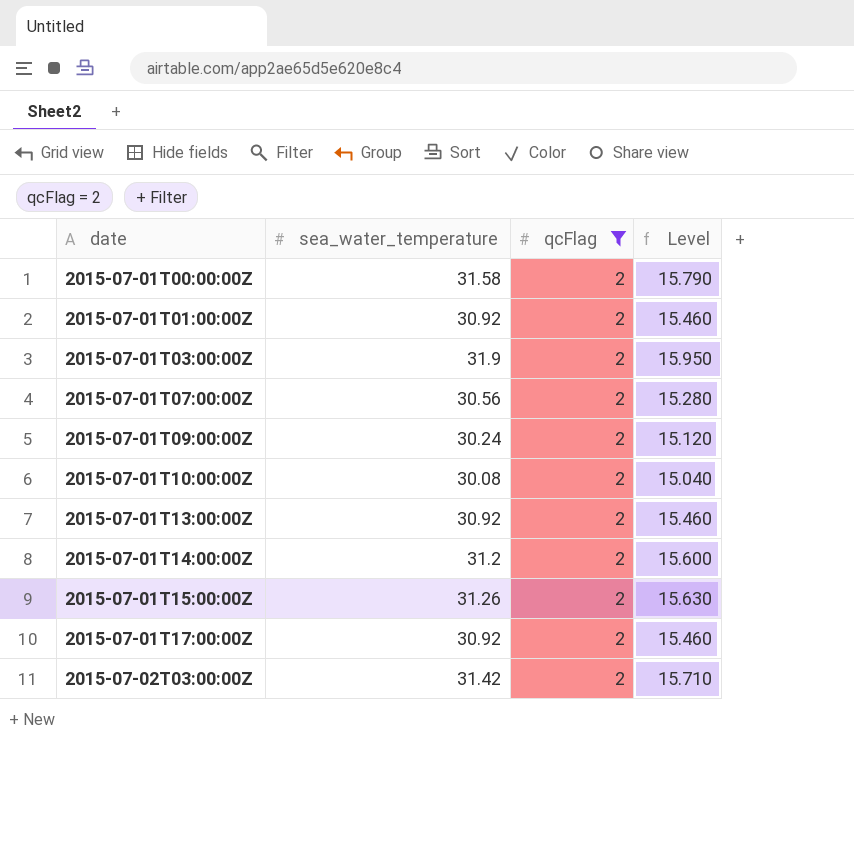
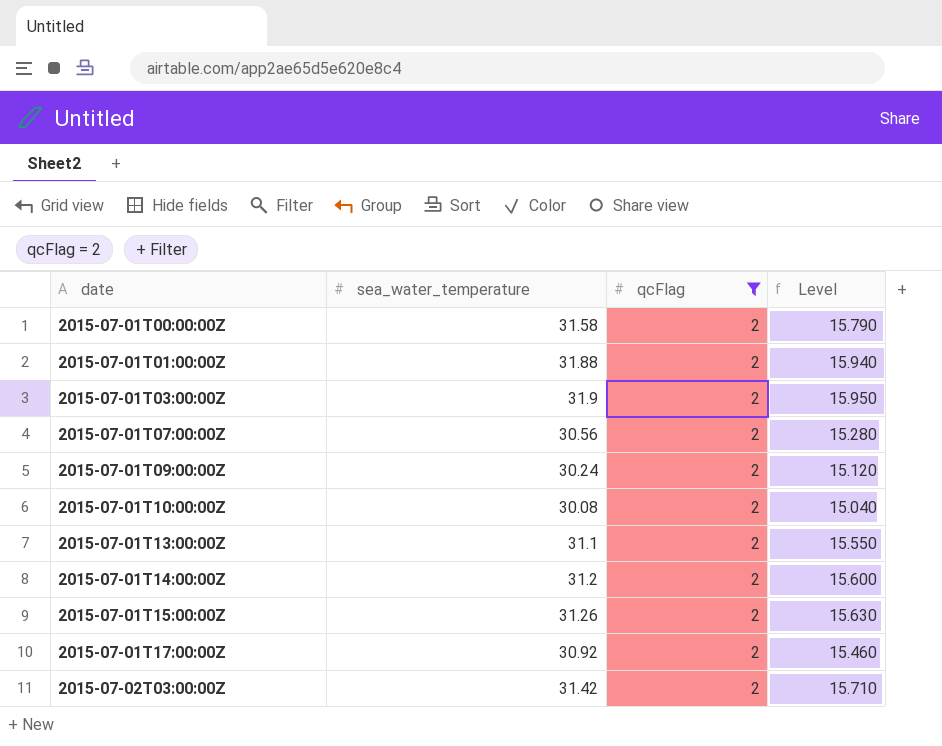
2015-07-01T01:00:00Z | sea_water_temperature: 30.92 -> 31.88
2015-07-01T01:00:00Z | Level: 15.460 -> 15.940
2015-07-01T13:00:00Z | sea_water_temperature: 30.92 -> 31.1
2015-07-01T13:00:00Z | Level: 15.460 -> 15.550

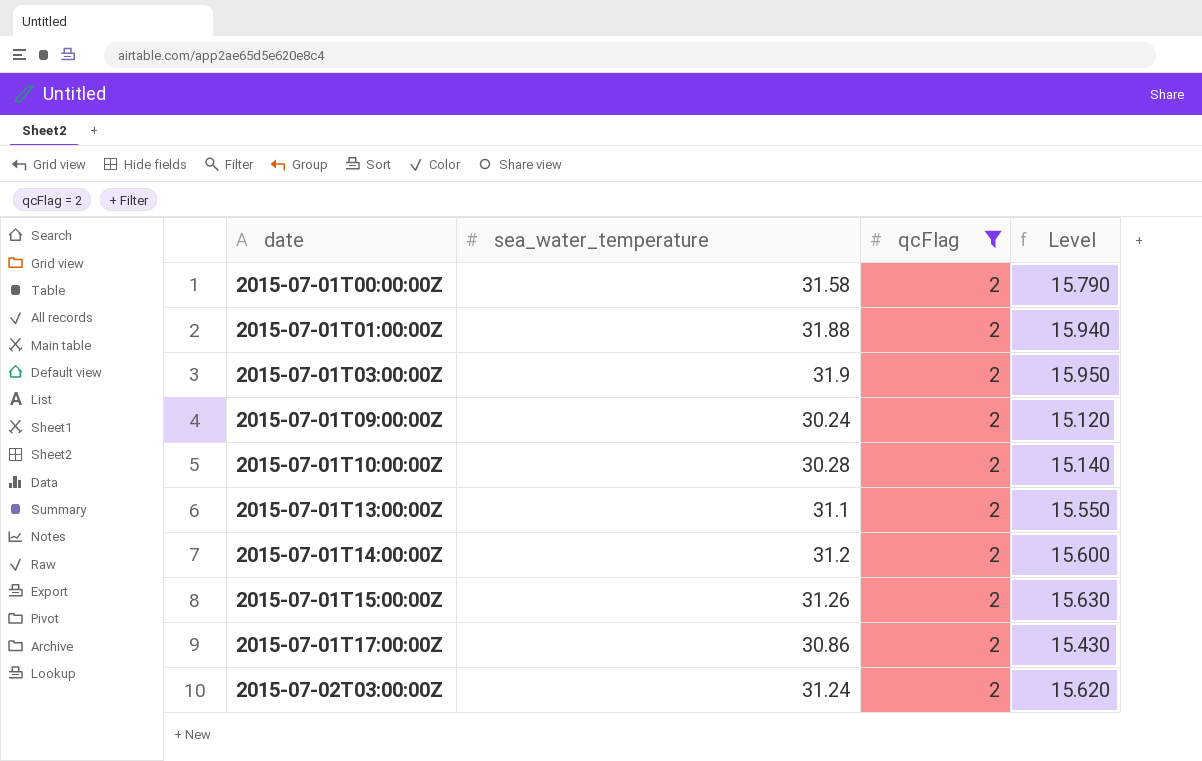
row 2015-07-01T07:00:00Z: 30.56 | 2 | 15.280 -> none
2015-07-01T10:00:00Z | sea_water_temperature: 30.08 -> 30.28
2015-07-01T10:00:00Z | Level: 15.040 -> 15.140
2015-07-01T17:00:00Z | sea_water_temperature: 30.92 -> 30.86
2015-07-01T17:00:00Z | Level: 15.460 -> 15.430
2015-07-02T03:00:00Z | sea_water_temperature: 31.42 -> 31.24
2015-07-02T03:00:00Z | Level: 15.710 -> 15.620

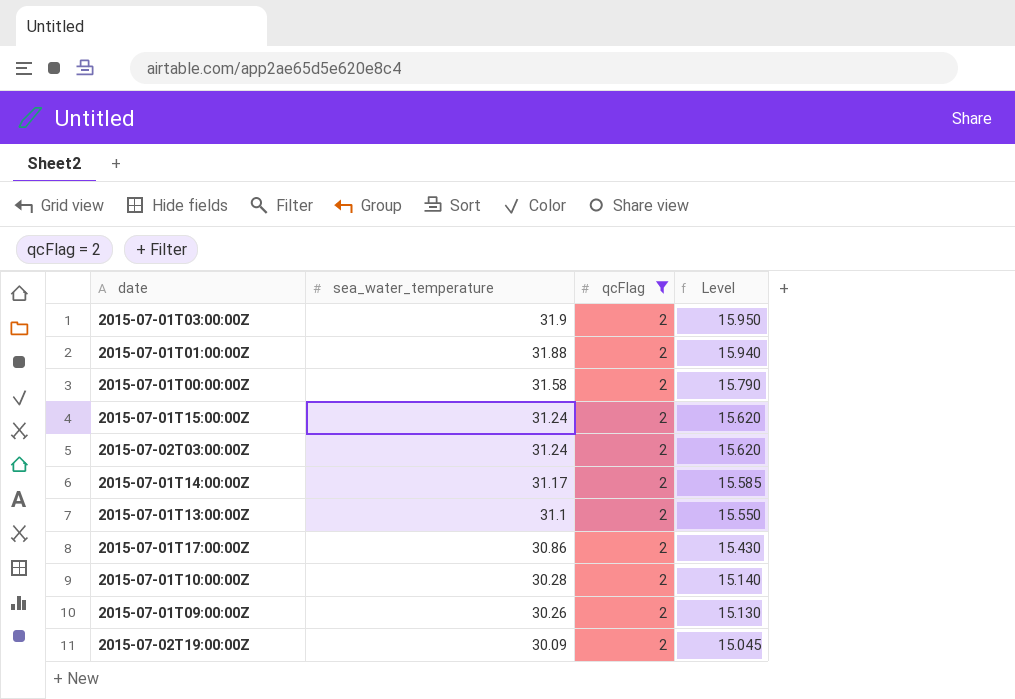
row order: date ascending -> sea_water_temperature descending
2015-07-01T15:00:00Z | sea_water_temperature: 31.26 -> 31.24
2015-07-01T15:00:00Z | Level: 15.630 -> 15.620
2015-07-01T14:00:00Z | sea_water_temperature: 31.2 -> 31.17
2015-07-01T14:00:00Z | Level: 15.600 -> 15.585
2015-07-01T09:00:00Z | sea_water_temperature: 30.24 -> 30.26
2015-07-01T09:00:00Z | Level: 15.120 -> 15.130
row 2015-07-02T19:00:00Z: none -> 30.09 | 2 | 15.045

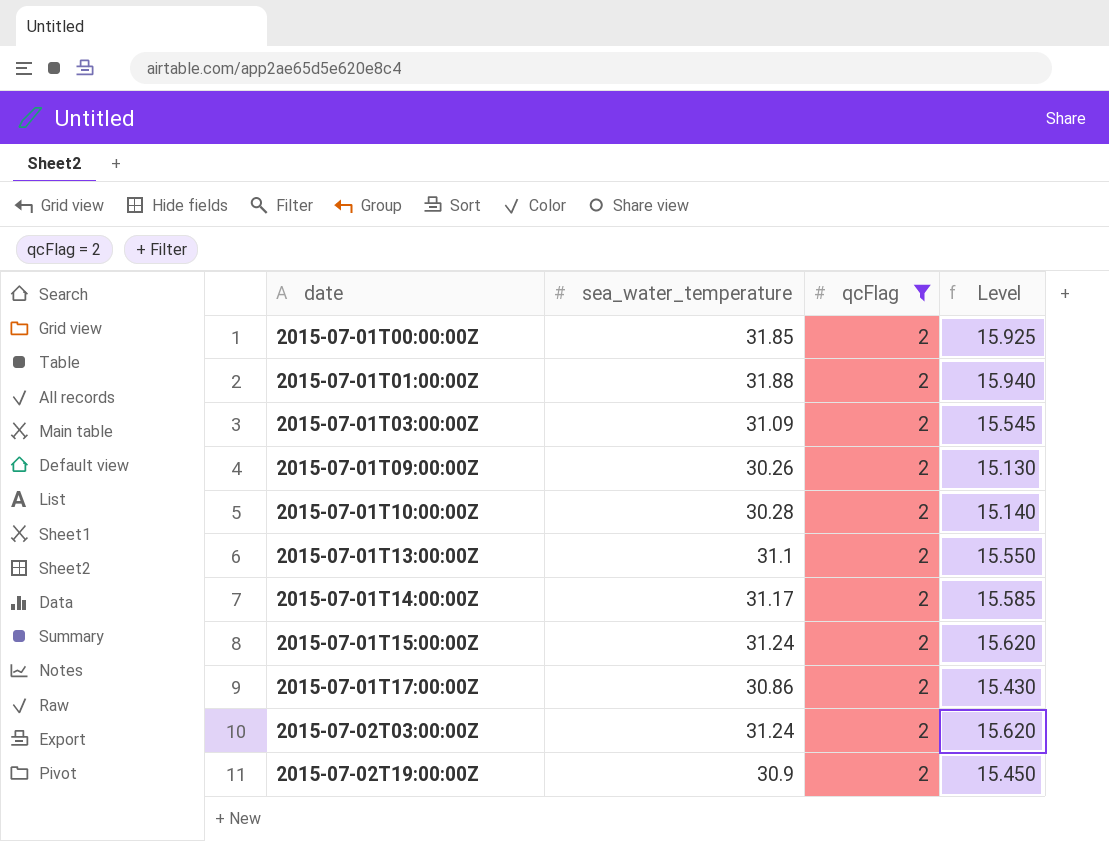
row order: sea_water_temperature descending -> date ascending
2015-07-01T00:00:00Z | sea_water_temperature: 31.58 -> 31.85
2015-07-01T00:00:00Z | Level: 15.790 -> 15.925
2015-07-01T03:00:00Z | sea_water_temperature: 31.9 -> 31.09
2015-07-01T03:00:00Z | Level: 15.950 -> 15.545
2015-07-02T19:00:00Z | sea_water_temperature: 30.09 -> 30.9
2015-07-02T19:00:00Z | Level: 15.045 -> 15.450

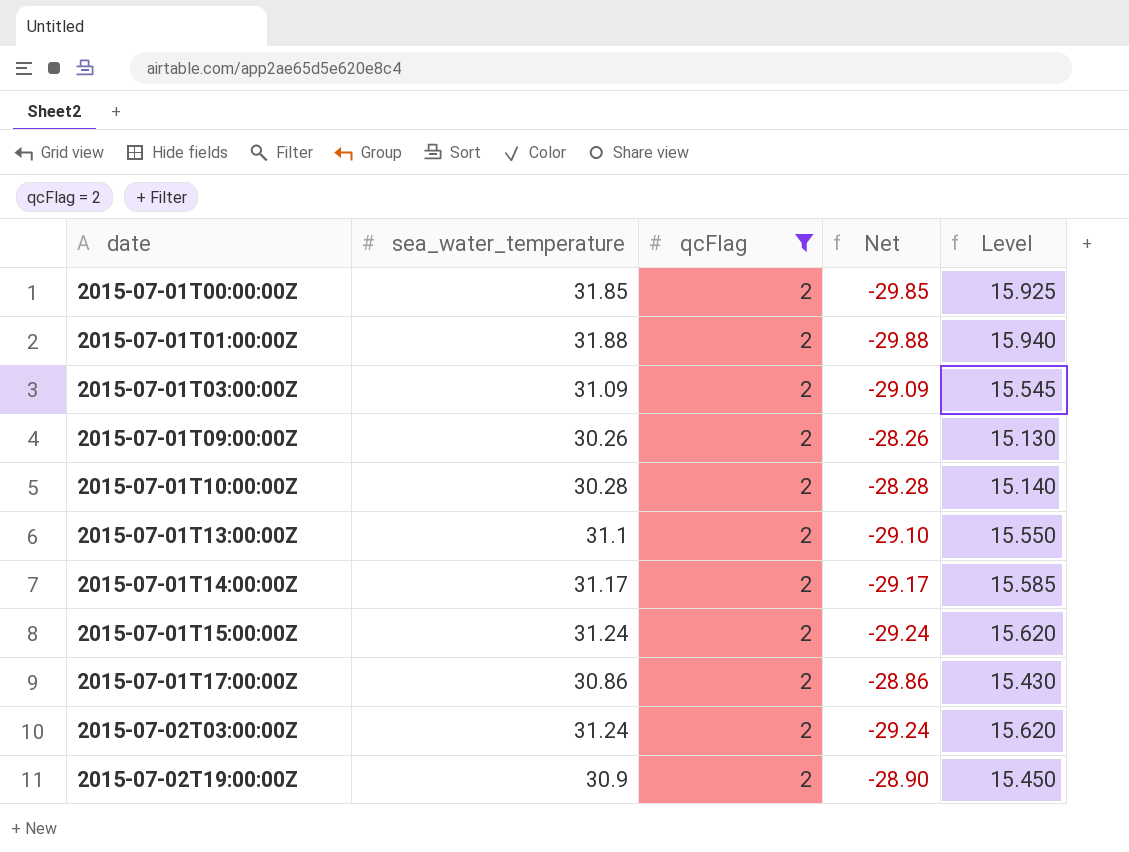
column Net | formula: none -> [qcFlag] - [sea_water_temperature]

